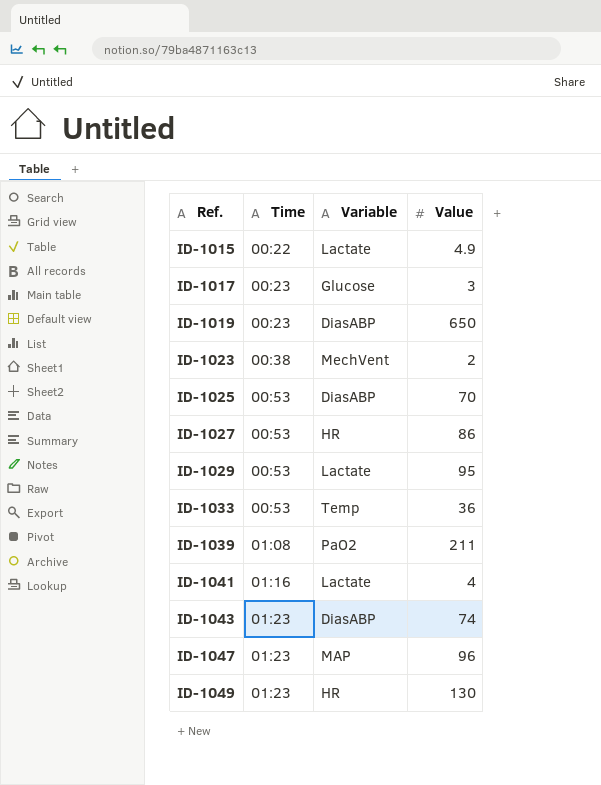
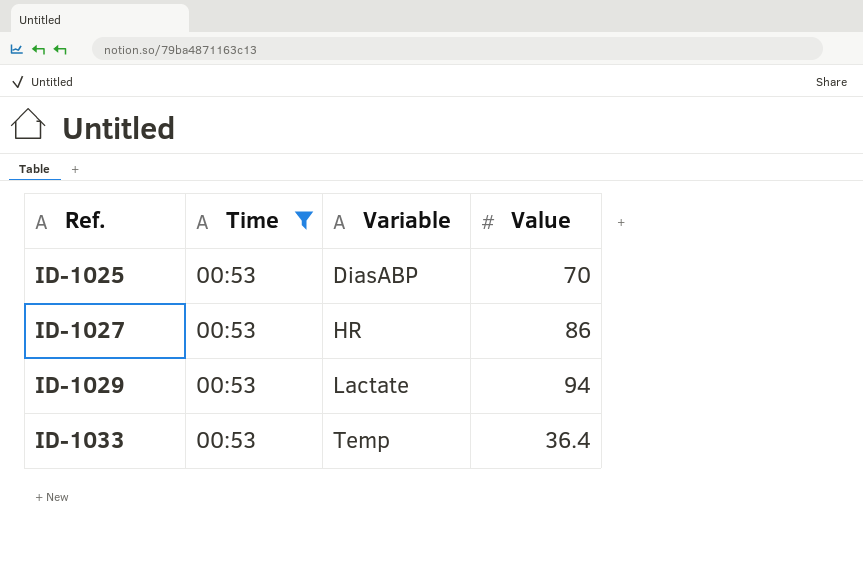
filter: none -> Time = 00:53
ID-1029 | Value: 95 -> 94
ID-1033 | Value: 36 -> 36.4

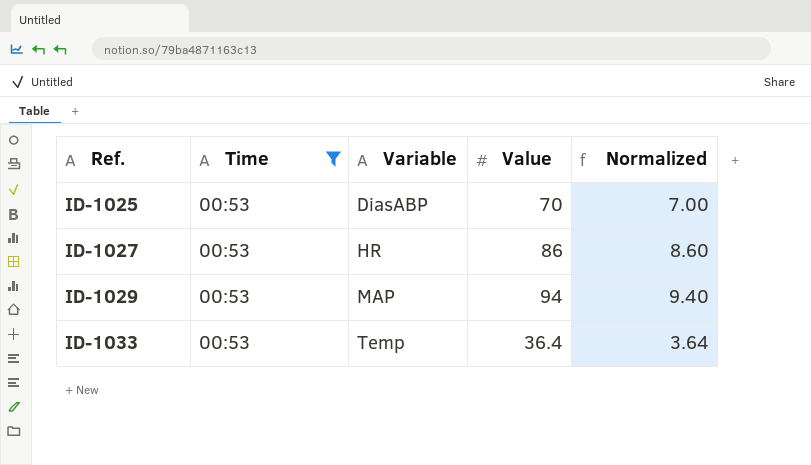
column Normalized | formula: none -> [Value] * 0.1
ID-1029 | Variable: Lactate -> MAP

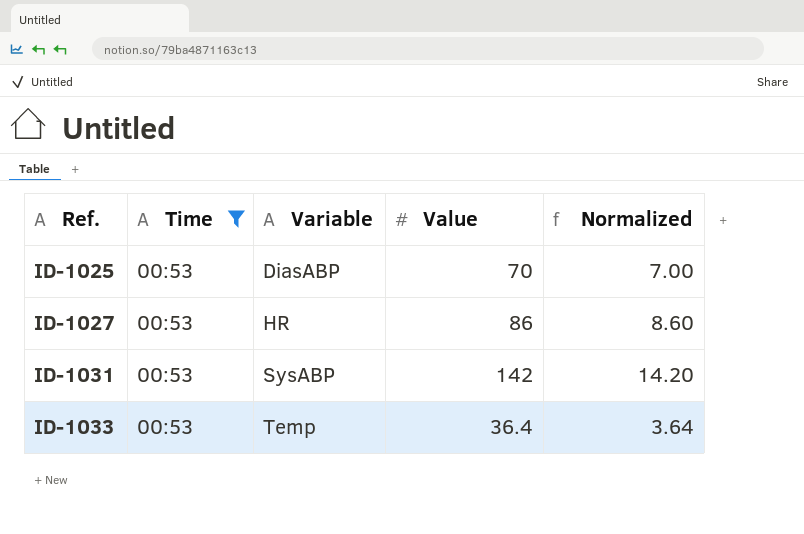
row ID-1029: 00:53 | MAP | 94 | 9.40 -> none
row ID-1031: none -> 00:53 | SysABP | 142 | 14.20

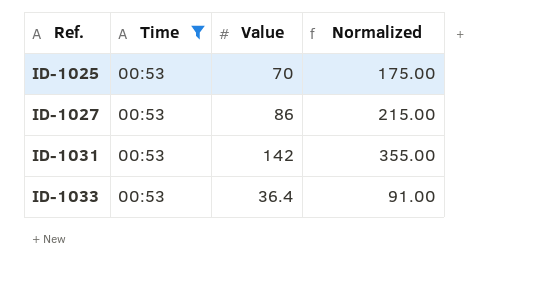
column Variable | position: 3 -> none
column Normalized | formula: [Value] * 0.1 -> [Value] * 2.5

